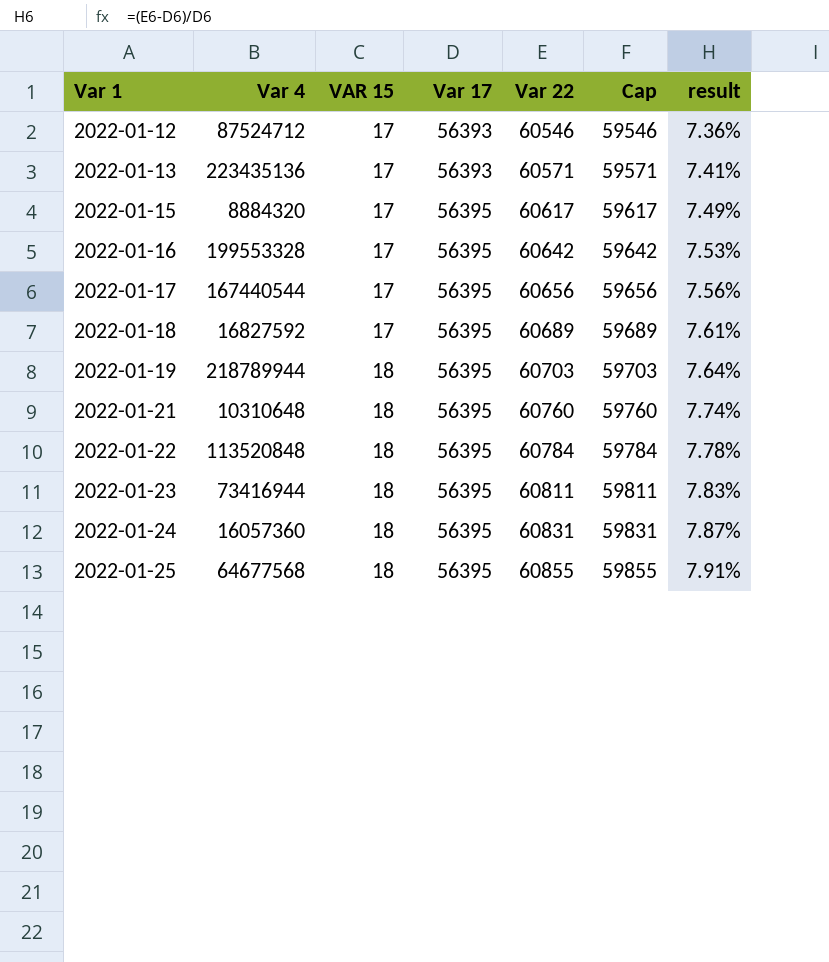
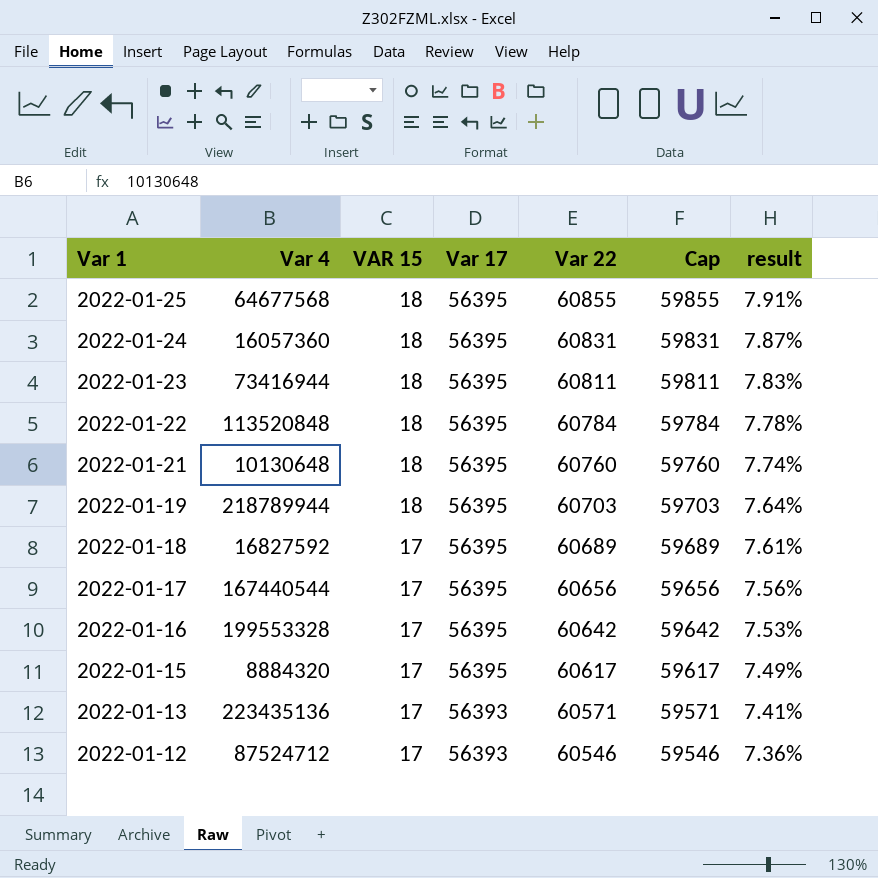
row order: Var 1 ascending -> Var 1 descending
2022-01-21 | Var 4: 10310648 -> 10130648

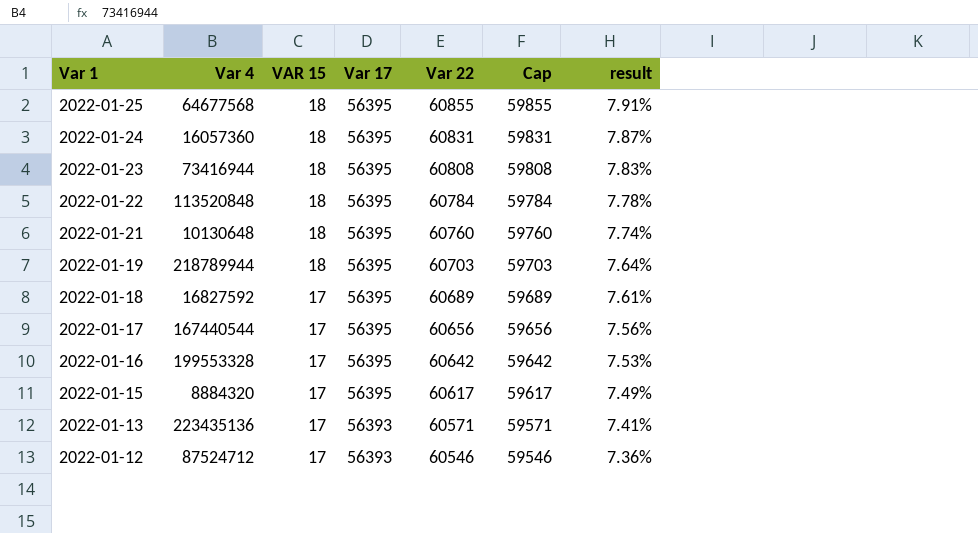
2022-01-23 | Var 22: 60811 -> 60808
2022-01-23 | Cap: 59811 -> 59808

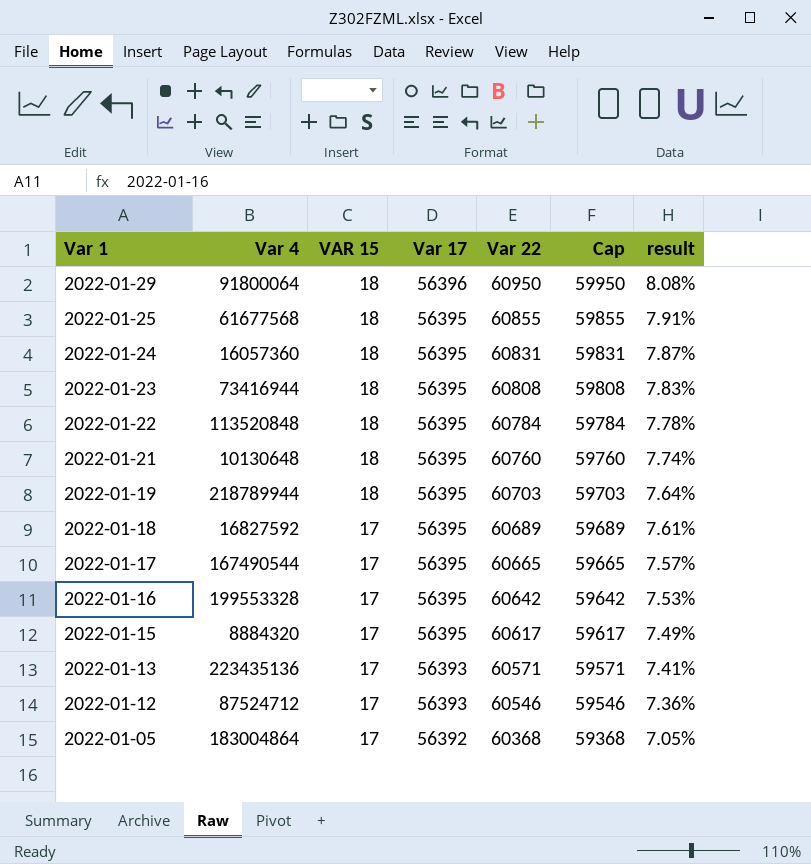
row 2022-01-29: none -> 91800064 | 18 | 56396 | 60950 | 59950 | 8.08%
2022-01-25 | Var 4: 64677568 -> 61677568
2022-01-17 | Var 4: 167440544 -> 167490544
2022-01-17 | Var 22: 60656 -> 60665
2022-01-17 | Cap: 59656 -> 59665
2022-01-17 | result: 7.56% -> 7.57%
row 2022-01-05: none -> 183004864 | 17 | 56392 | 60368 | 59368 | 7.05%

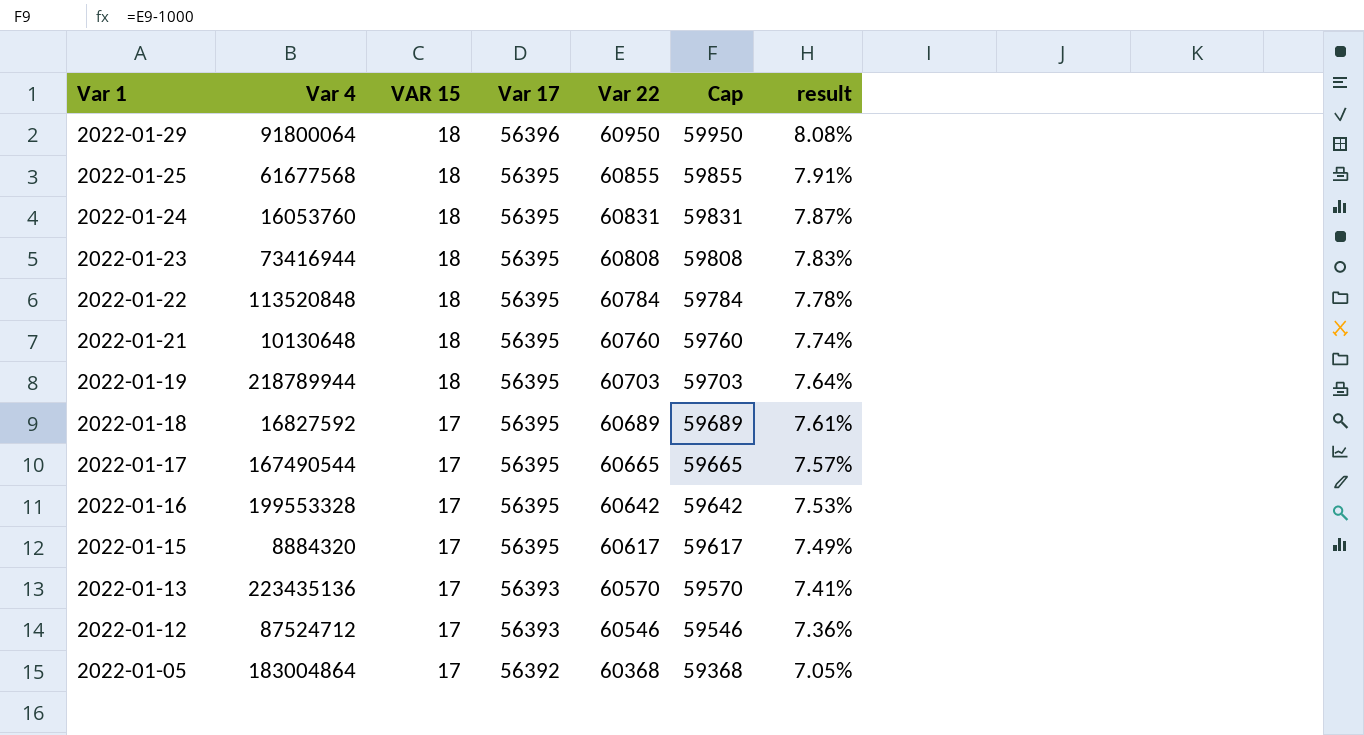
2022-01-24 | Var 4: 16057360 -> 16053760
2022-01-13 | Var 22: 60571 -> 60570
2022-01-13 | Cap: 59571 -> 59570

